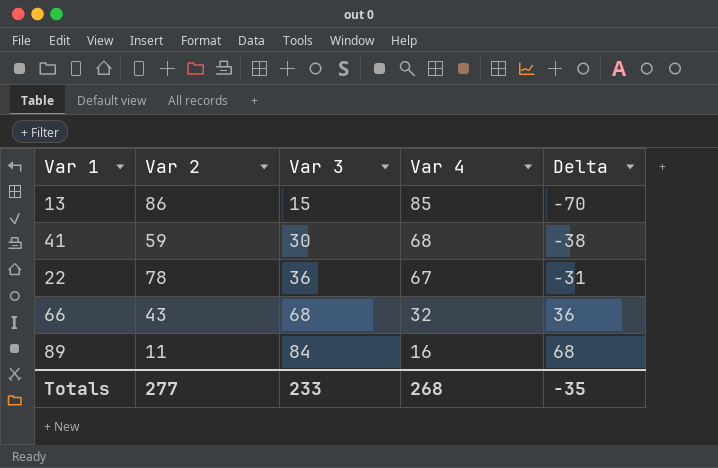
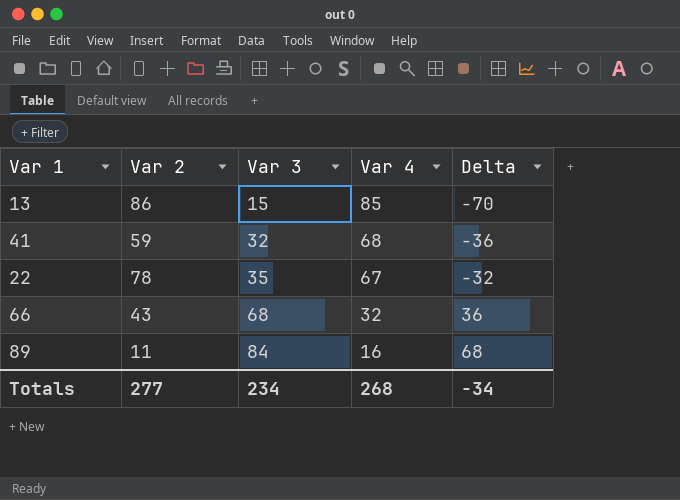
41 | Var 3: 30 -> 32
41 | Delta: -38 -> -36
22 | Var 3: 36 -> 35
22 | Delta: -31 -> -32
Totals | Var 3: 233 -> 234
Totals | Delta: -35 -> -34

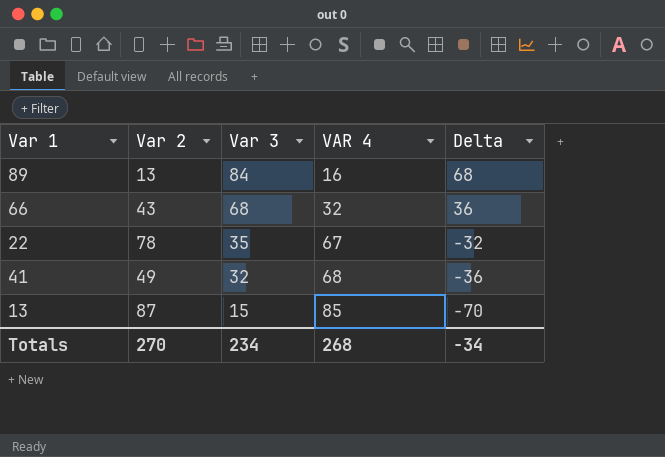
row order: Var 3 ascending -> Var 3 descending
column name: Var 4 -> VAR 4
89 | Var 2: 11 -> 13
41 | Var 2: 59 -> 49
13 | Var 2: 86 -> 87
Totals | Var 2: 277 -> 270

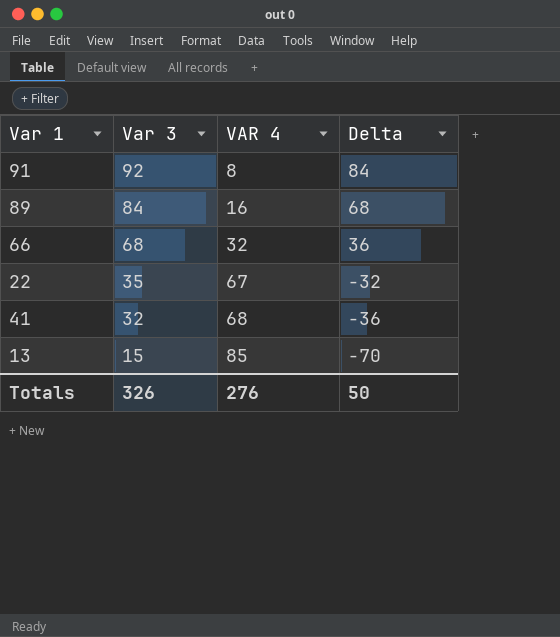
column Var 2 | position: 2 -> none
row 91: none -> 92 | 8 | 84
Totals | Var 3: 234 -> 326
Totals | VAR 4: 268 -> 276
Totals | Delta: -34 -> 50

